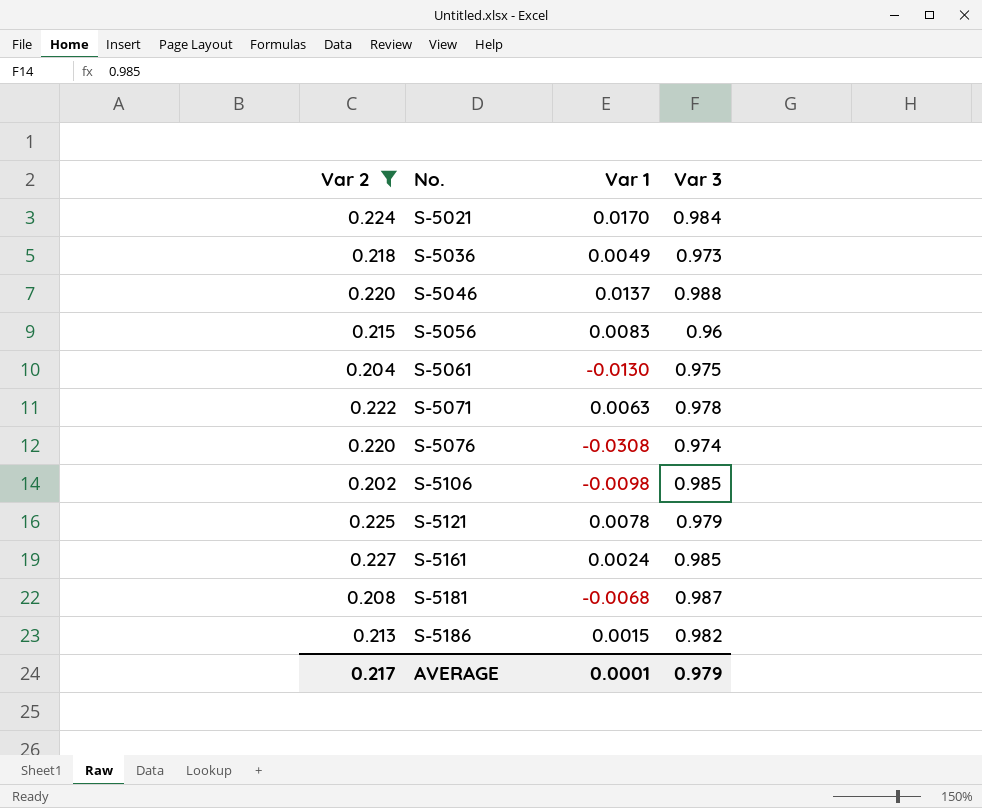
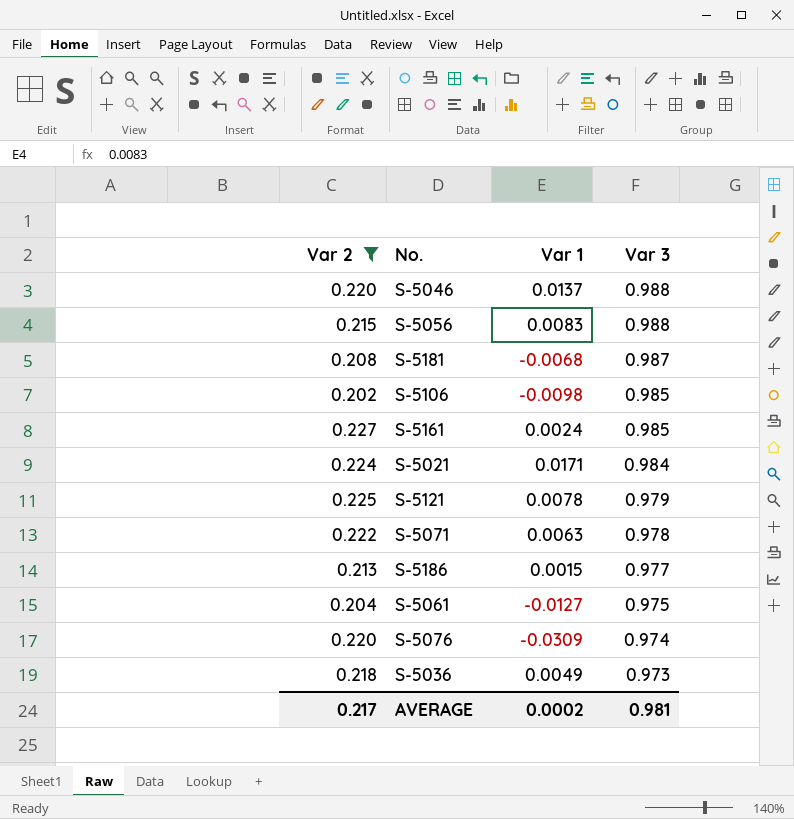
row order: No. ascending -> Var 3 descending
S-5056 | Var 3: 0.96 -> 0.988
S-5021 | Var 1: 0.0170 -> 0.0171
S-5186 | Var 3: 0.982 -> 0.977
S-5061 | Var 1: -0.0130 -> -0.0127
S-5076 | Var 1: -0.0308 -> -0.0309
AVERAGE | Var 1: 0.0001 -> 0.0002
AVERAGE | Var 3: 0.979 -> 0.981

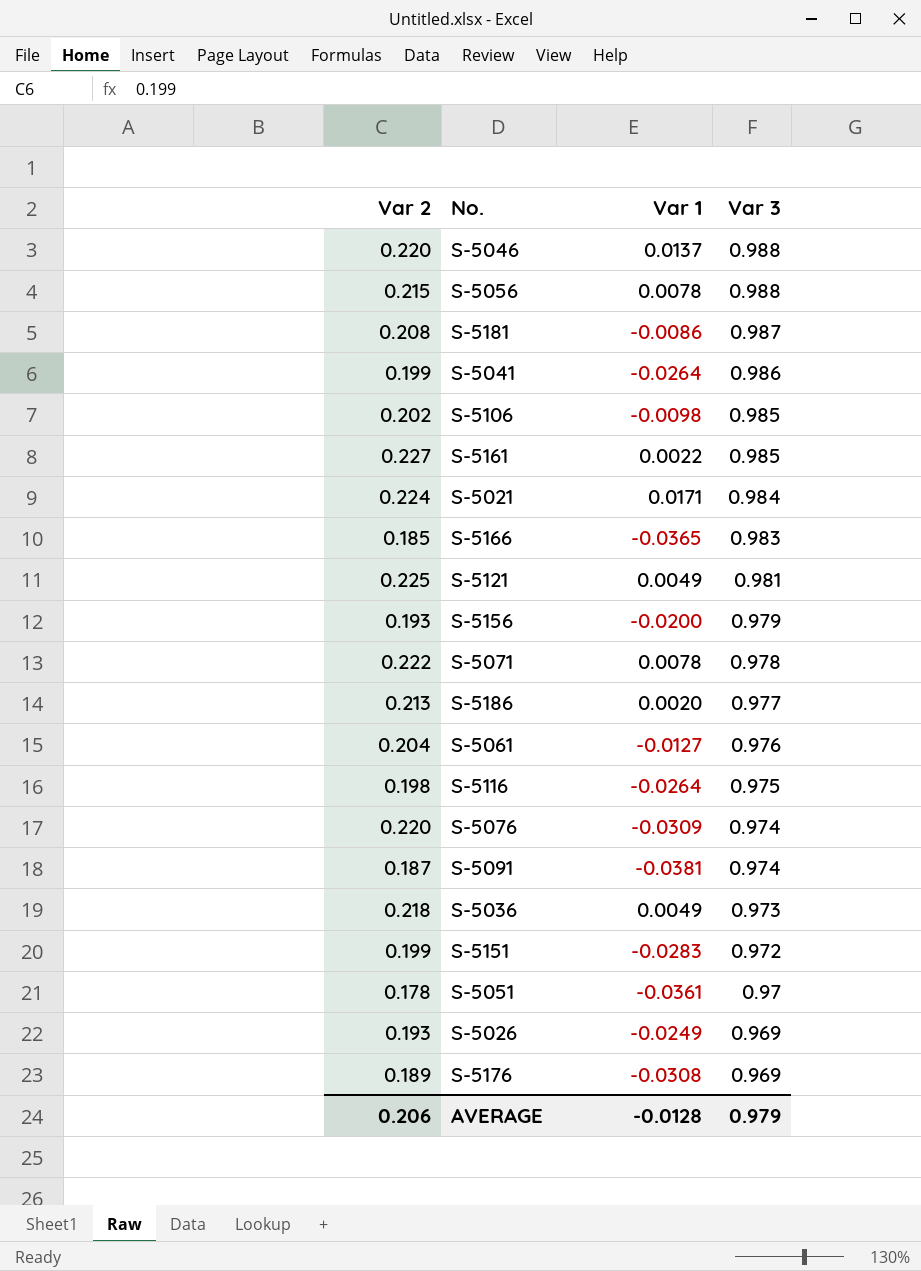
filter: Var 2 >= 0.202 -> none
S-5056 | Var 1: 0.0083 -> 0.0078
S-5181 | Var 1: -0.0068 -> -0.0086
S-5161 | Var 1: 0.0024 -> 0.0022
S-5121 | Var 1: 0.0078 -> 0.0049
S-5121 | Var 3: 0.979 -> 0.981
S-5071 | Var 1: 0.0063 -> 0.0078
S-5186 | Var 1: 0.0015 -> 0.0020
S-5061 | Var 3: 0.975 -> 0.976
AVERAGE | Var 2: 0.217 -> 0.206
AVERAGE | Var 1: 0.0002 -> -0.0128
AVERAGE | Var 3: 0.981 -> 0.979

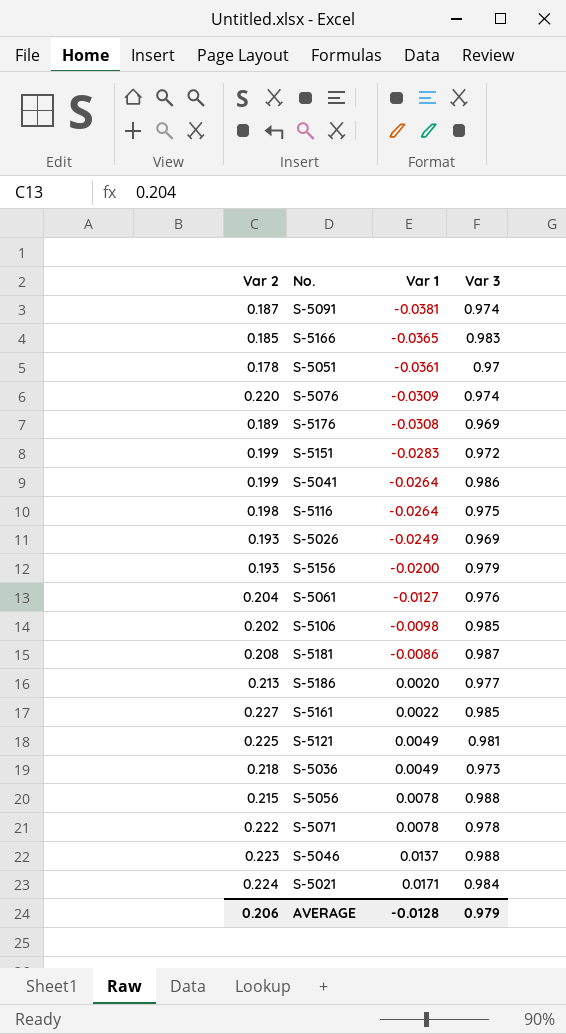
row order: Var 3 descending -> Var 1 ascending
S-5046 | Var 2: 0.220 -> 0.223

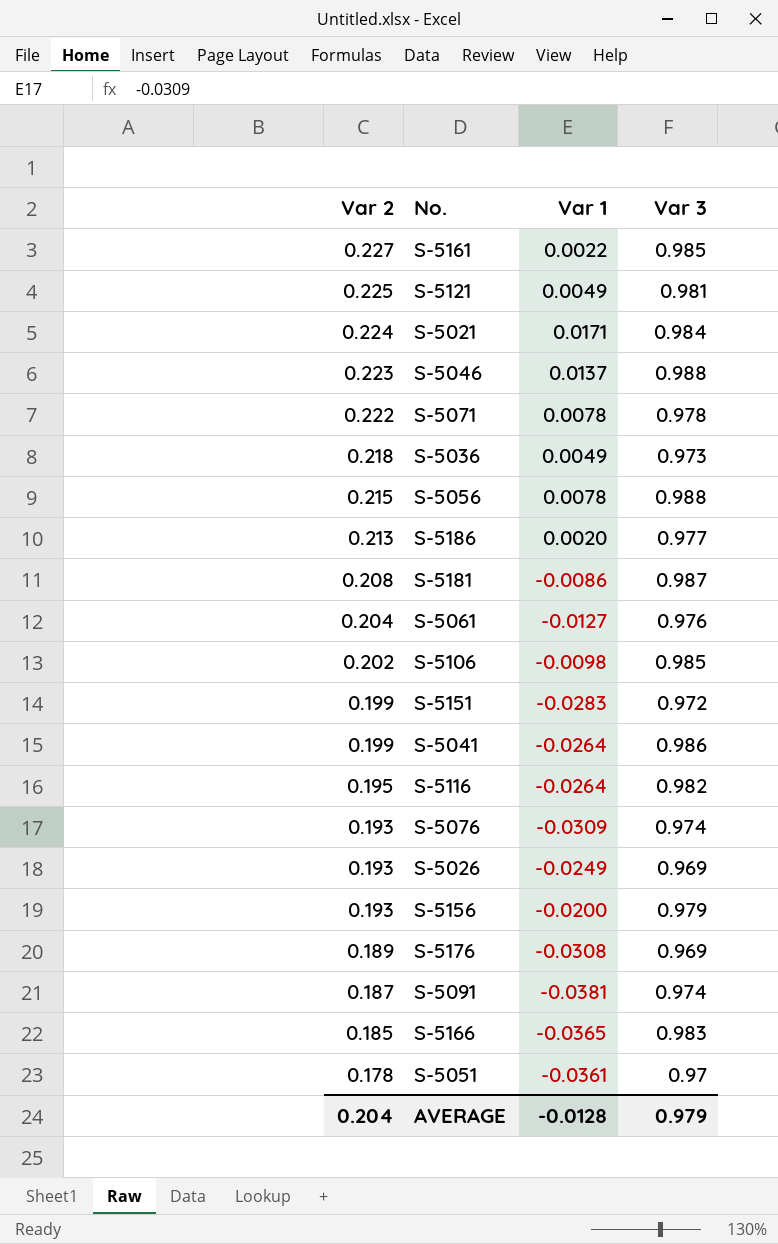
row order: Var 1 ascending -> Var 2 descending
S-5116 | Var 2: 0.198 -> 0.195
S-5116 | Var 3: 0.975 -> 0.982
S-5076 | Var 2: 0.220 -> 0.193
AVERAGE | Var 2: 0.206 -> 0.204

